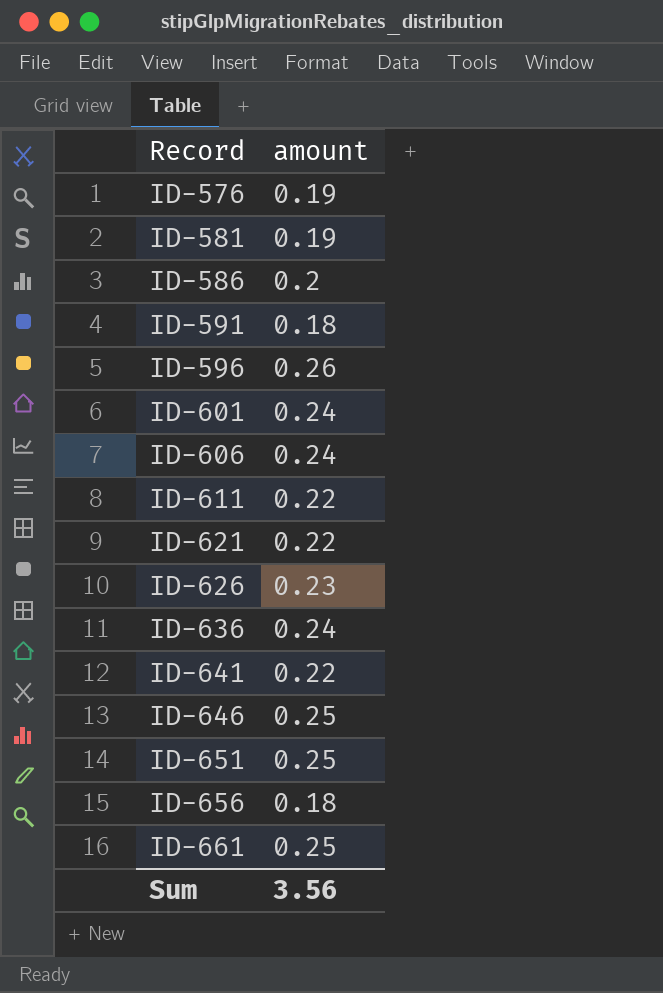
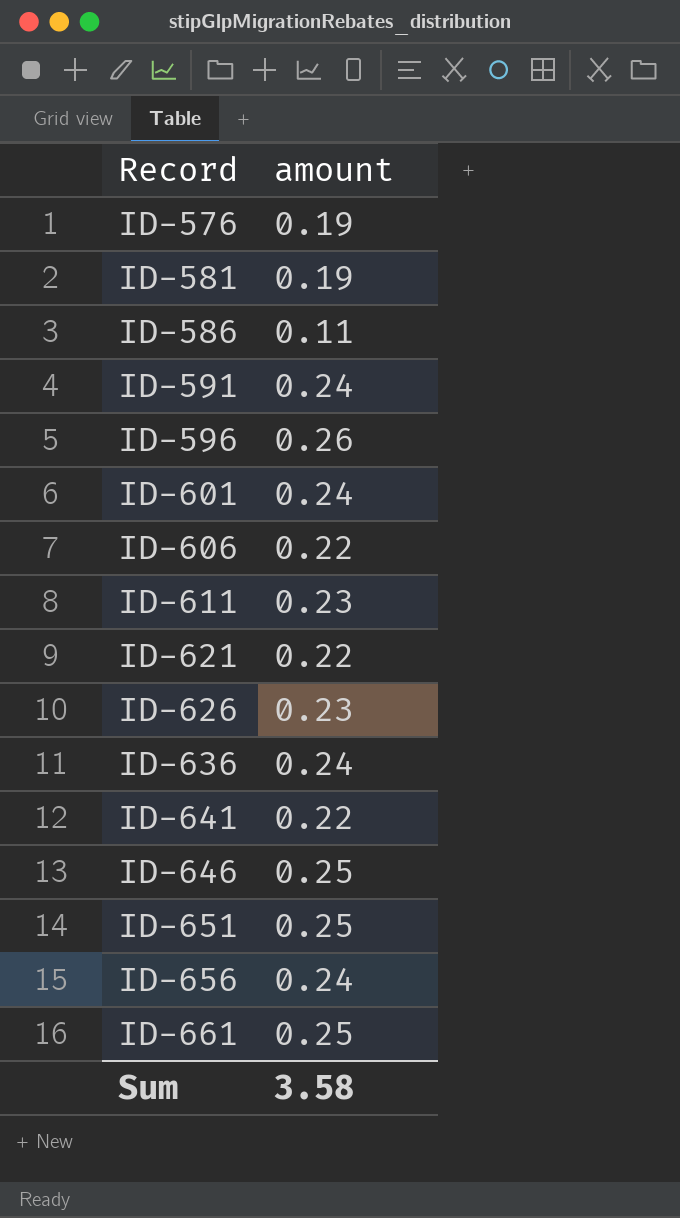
ID-586 | amount: 0.2 -> 0.11
ID-591 | amount: 0.18 -> 0.24
ID-606 | amount: 0.24 -> 0.22
ID-611 | amount: 0.22 -> 0.23
ID-656 | amount: 0.18 -> 0.24
Sum | amount: 3.56 -> 3.58

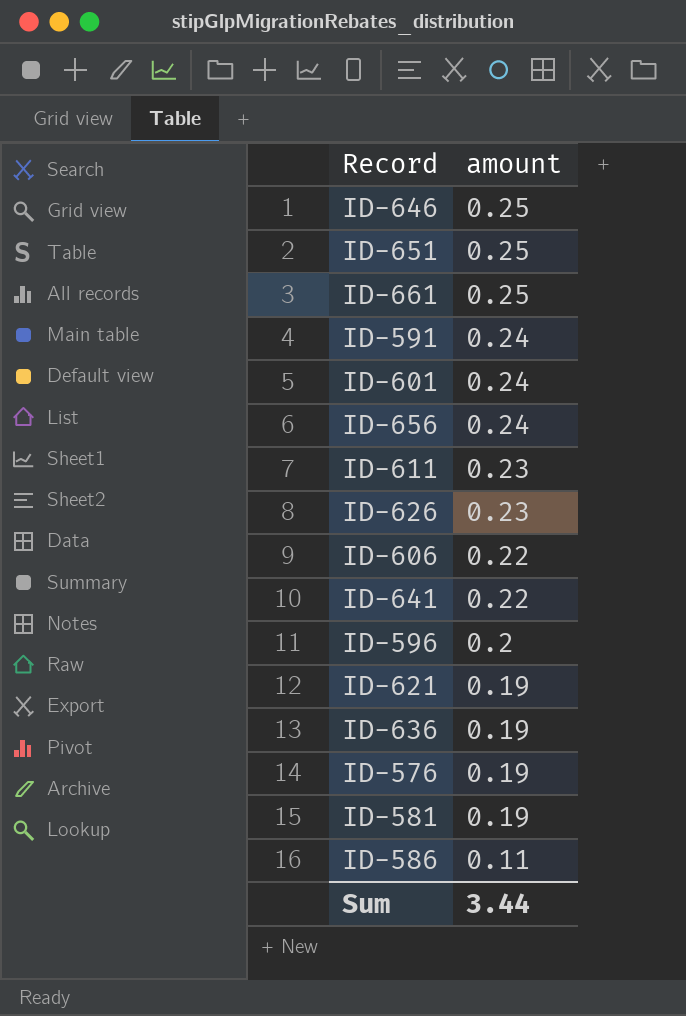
row order: Record ascending -> amount descending
ID-596 | amount: 0.26 -> 0.2
ID-621 | amount: 0.22 -> 0.19
ID-636 | amount: 0.24 -> 0.19
Sum | amount: 3.58 -> 3.44

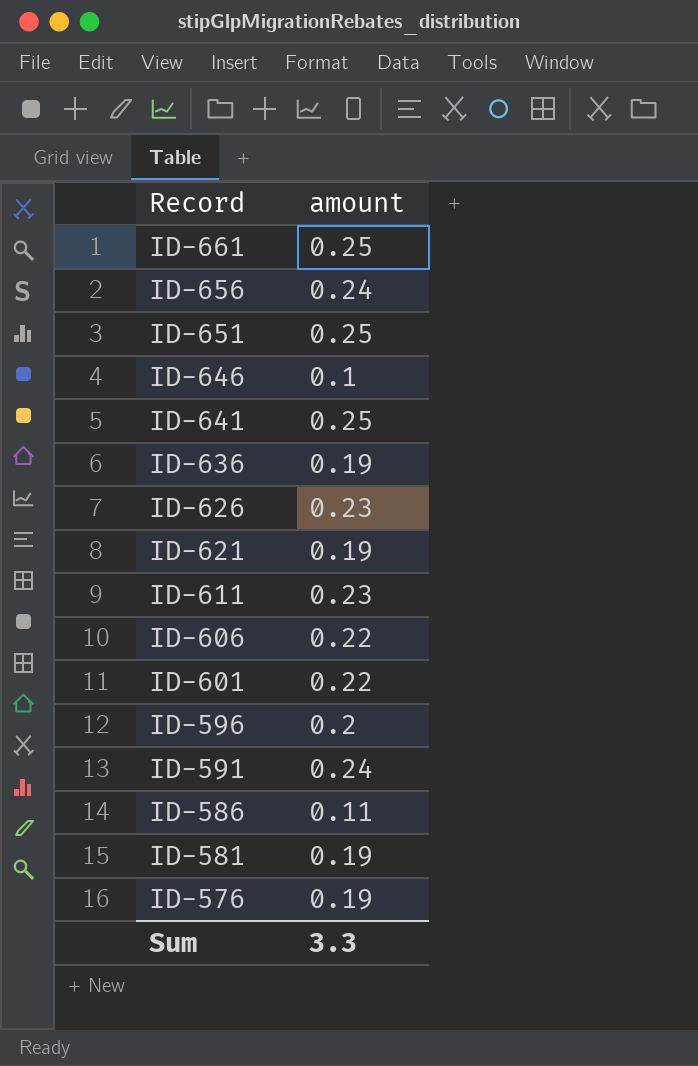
row order: amount descending -> Record descending
ID-646 | amount: 0.25 -> 0.1
ID-641 | amount: 0.22 -> 0.25
ID-601 | amount: 0.24 -> 0.22
Sum | amount: 3.44 -> 3.3

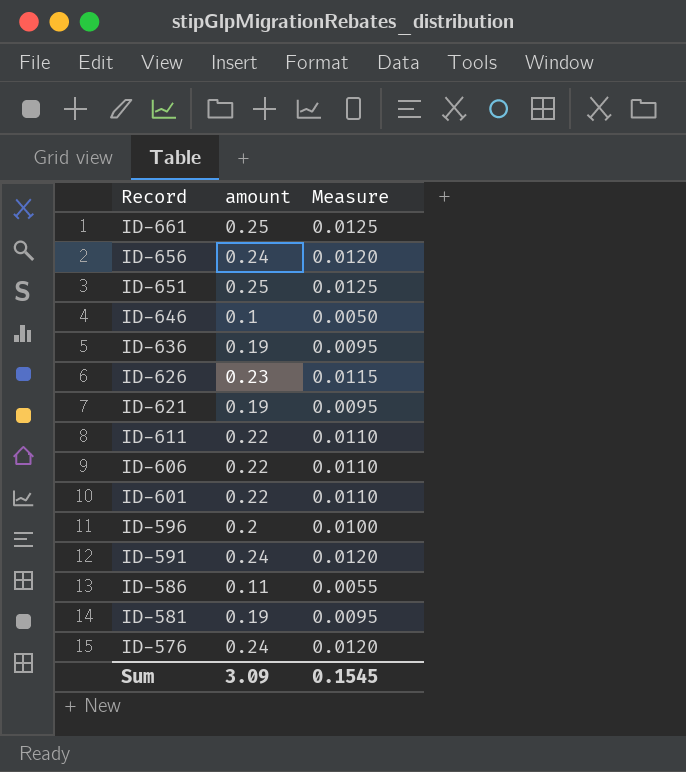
column Measure | formula: none -> [amount] * 0.05
row ID-641: 0.25 -> none
ID-611 | amount: 0.23 -> 0.22
ID-576 | amount: 0.19 -> 0.24
Sum | amount: 3.3 -> 3.09

